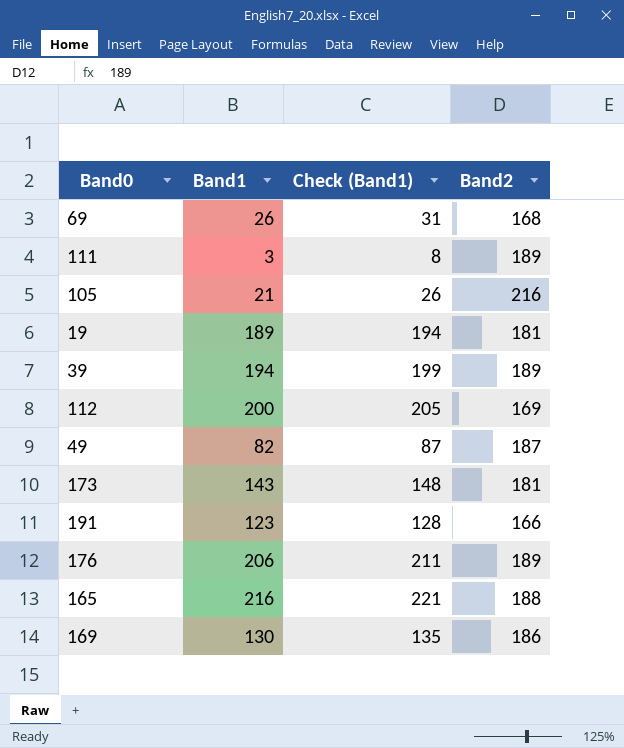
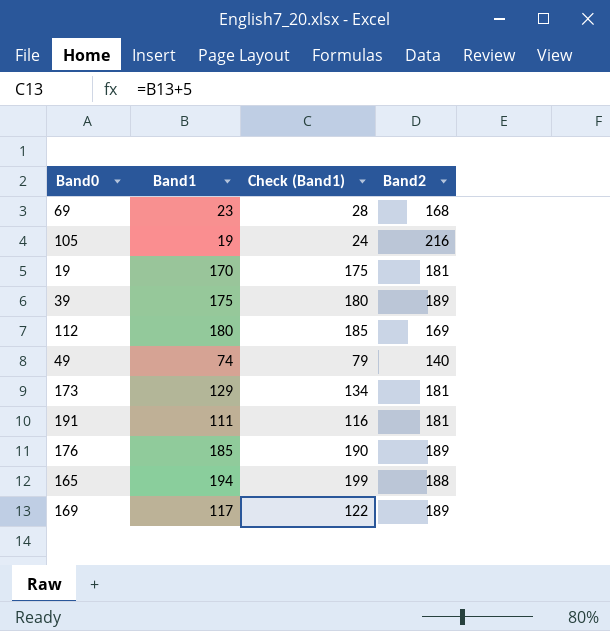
row 111: 3 | 8 | 189 -> none
69 | Band1: 26 -> 23
69 | Check (Band1): 31 -> 28
105 | Band1: 21 -> 19
105 | Check (Band1): 26 -> 24
19 | Band1: 189 -> 170
19 | Check (Band1): 194 -> 175
39 | Band1: 194 -> 175
39 | Check (Band1): 199 -> 180
112 | Band1: 200 -> 180
112 | Check (Band1): 205 -> 185
49 | Band1: 82 -> 74
49 | Check (Band1): 87 -> 79
49 | Band2: 187 -> 140
173 | Band1: 143 -> 129
173 | Check (Band1): 148 -> 134
191 | Band1: 123 -> 111
191 | Check (Band1): 128 -> 116
191 | Band2: 166 -> 181
176 | Band1: 206 -> 185
176 | Check (Band1): 211 -> 190
165 | Band1: 216 -> 194
165 | Check (Band1): 221 -> 199
169 | Band1: 130 -> 117
169 | Check (Band1): 135 -> 122
169 | Band2: 186 -> 189

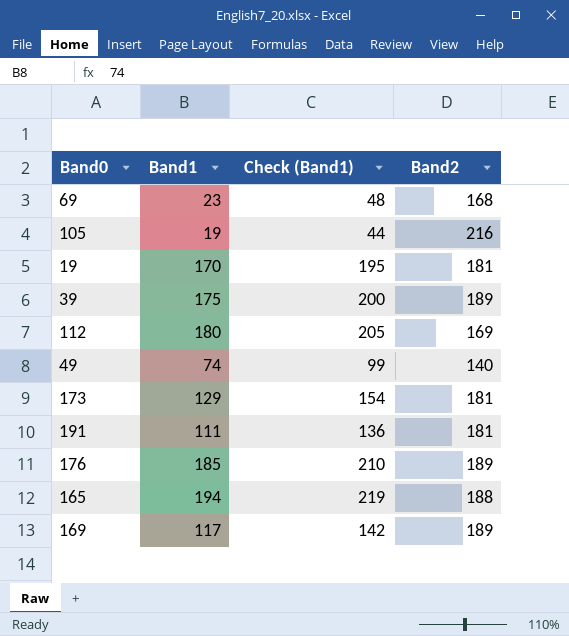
column Check (Band1) | formula: [Band1] + 5 -> [Band1] + 25

